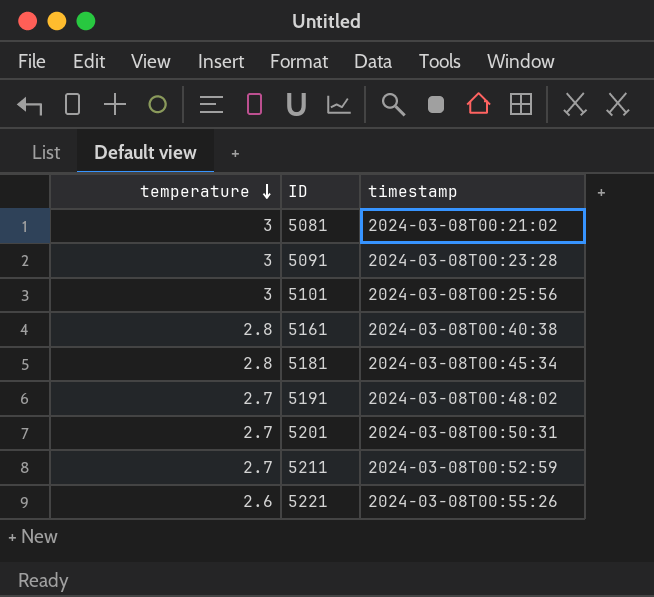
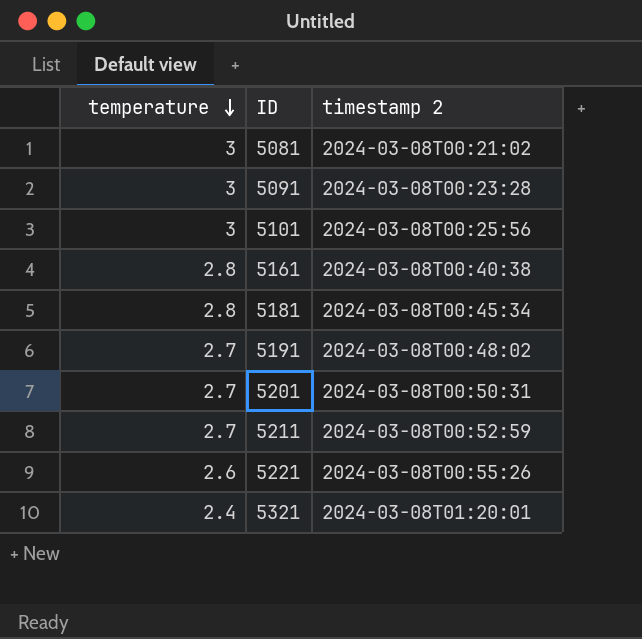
column name: timestamp -> timestamp 2
row 5321: none -> 2.4 | 2024-03-08T01:20:01

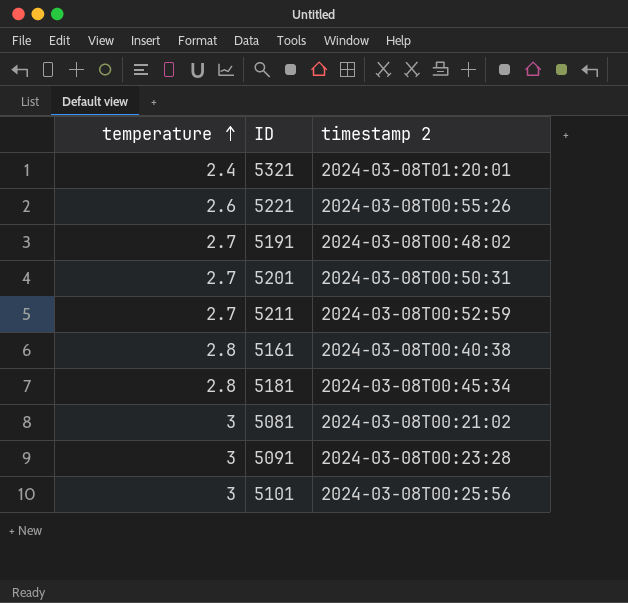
row order: temperature descending -> temperature ascending

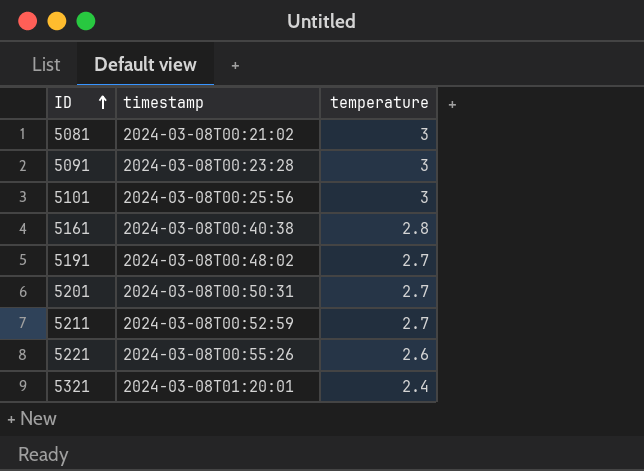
row order: temperature ascending -> ID ascending
column name: timestamp 2 -> timestamp
column temperature | position: 1 -> 3
row 5181: 2.8 | 2024-03-08T00:45:34 -> none

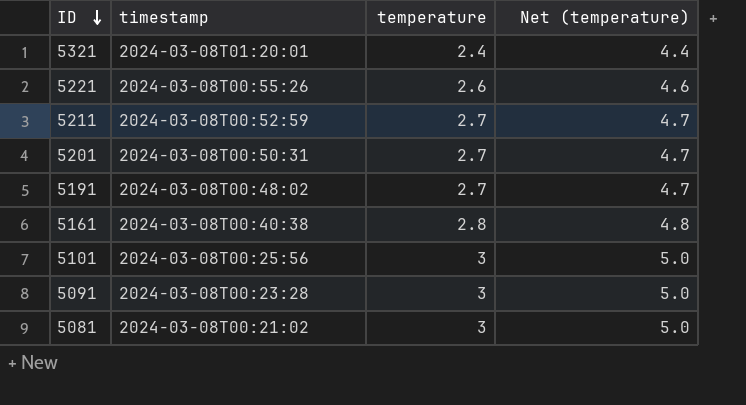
row order: ID ascending -> ID descending
column Net (temperature) | formula: none -> [temperature] + 2

